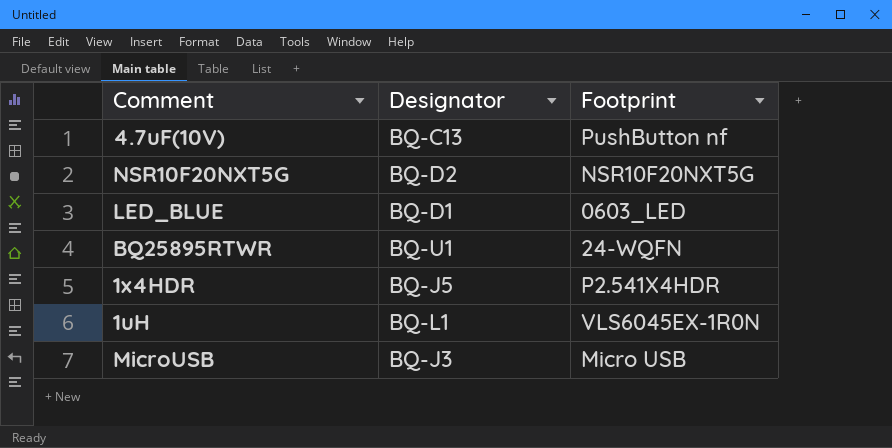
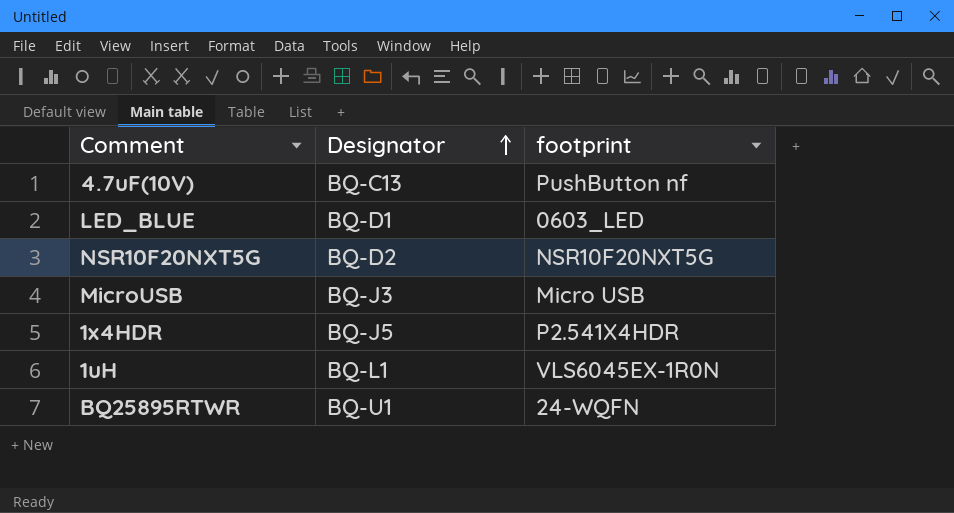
row order: none -> Designator ascending
column name: Footprint -> footprint

